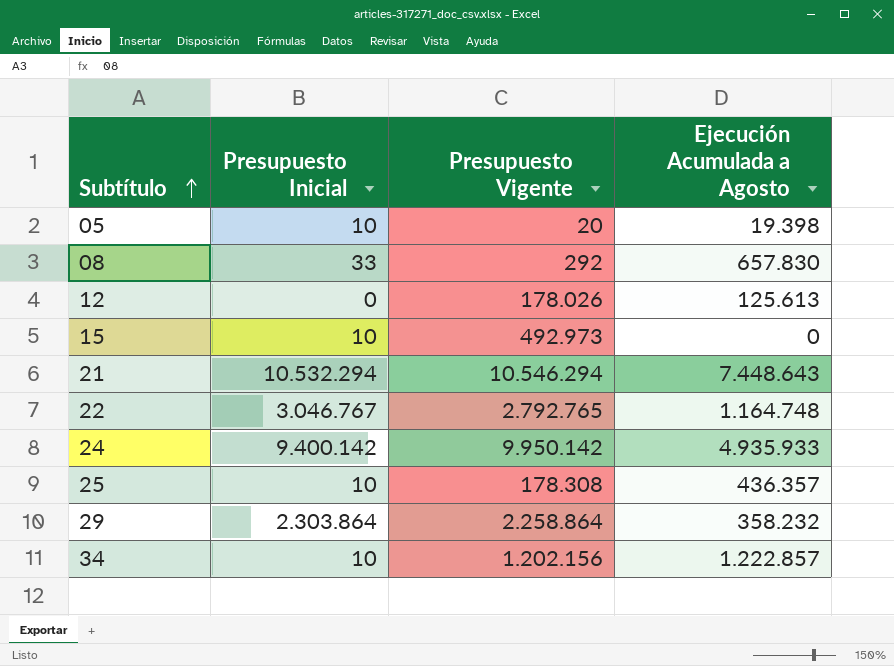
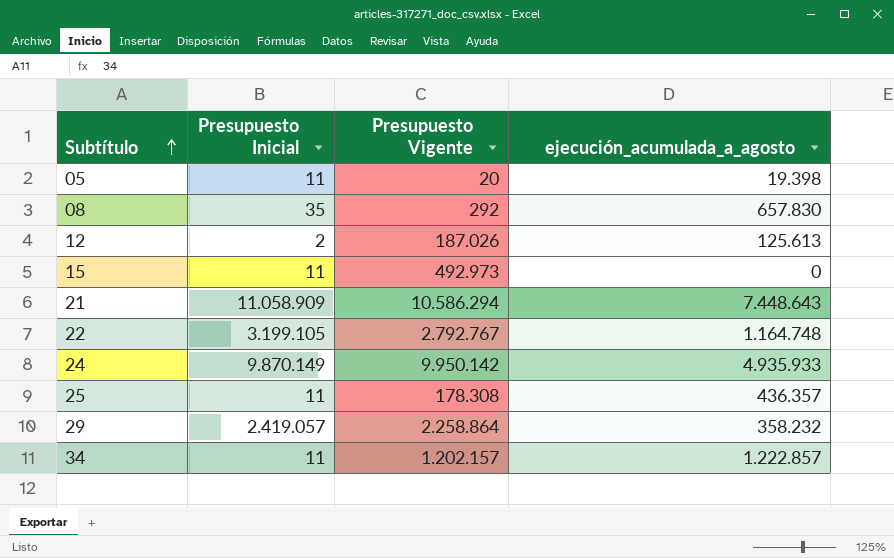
column name: Ejecución Acumulada a Agosto -> ejecución_acumulada_a_agosto
05 | Presupuesto Inicial: 10 -> 11
08 | Presupuesto Inicial: 33 -> 35
12 | Presupuesto Inicial: 0 -> 2
12 | Presupuesto Vigente: 178.026 -> 187.026
15 | Presupuesto Inicial: 10 -> 11
21 | Presupuesto Inicial: 10.532.294 -> 11.058.909
21 | Presupuesto Vigente: 10.546.294 -> 10.586.294
22 | Presupuesto Inicial: 3.046.767 -> 3.199.105
22 | Presupuesto Vigente: 2.792.765 -> 2.792.767
24 | Presupuesto Inicial: 9.400.142 -> 9.870.149
25 | Presupuesto Inicial: 10 -> 11
29 | Presupuesto Inicial: 2.303.864 -> 2.419.057
34 | Presupuesto Inicial: 10 -> 11
34 | Presupuesto Vigente: 1.202.156 -> 1.202.157

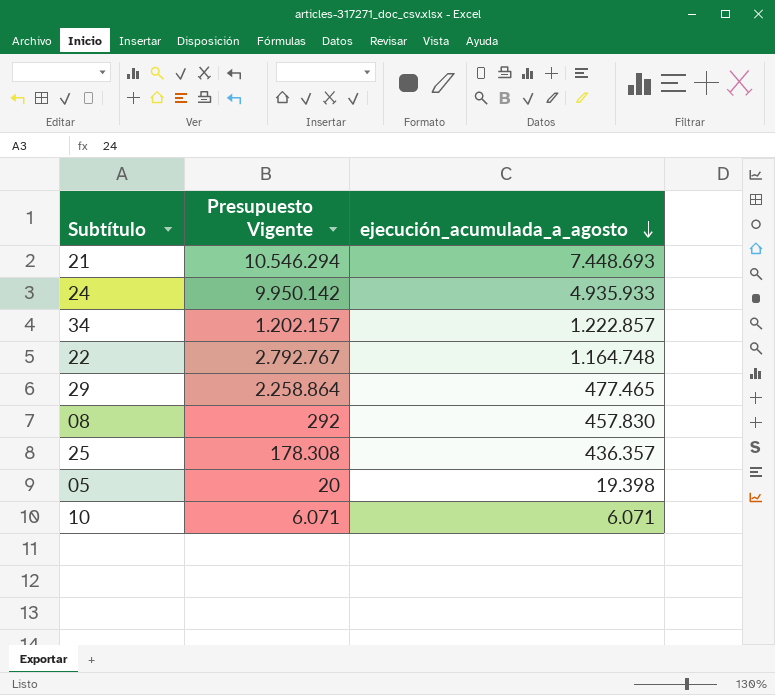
row order: Subtítulo ascending -> ejecución_acumulada_a_agosto descending
column Presupuesto Inicial | position: 2 -> none
row 12: 2 | 187.026 | 125.613 -> none
row 15: 11 | 492.973 | 0 -> none
21 | Presupuesto Vigente: 10.586.294 -> 10.546.294
21 | ejecución_acumulada_a_agosto: 7.448.643 -> 7.448.693
29 | ejecución_acumulada_a_agosto: 358.232 -> 477.465
08 | ejecución_acumulada_a_agosto: 657.830 -> 457.830
row 10: none -> 6.071 | 6.071

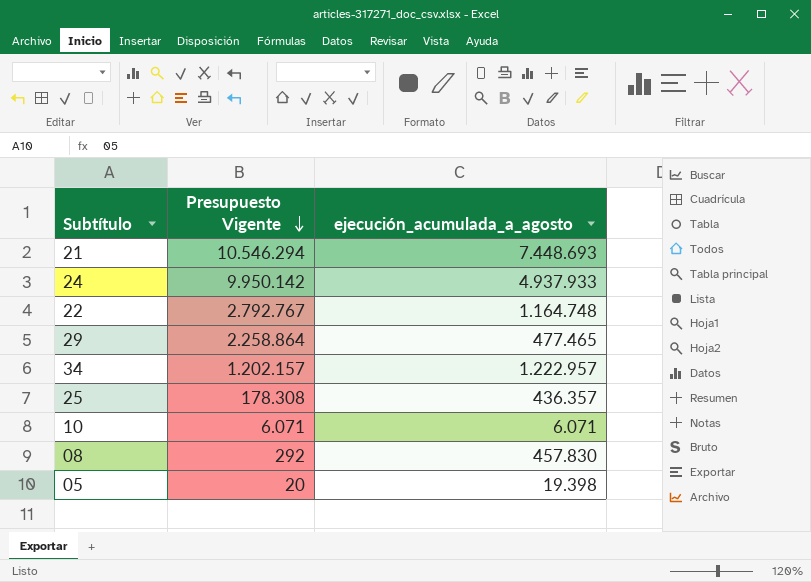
row order: ejecución_acumulada_a_agosto descending -> Presupuesto Vigente descending
24 | ejecución_acumulada_a_agosto: 4.935.933 -> 4.937.933
34 | ejecución_acumulada_a_agosto: 1.222.857 -> 1.222.957

